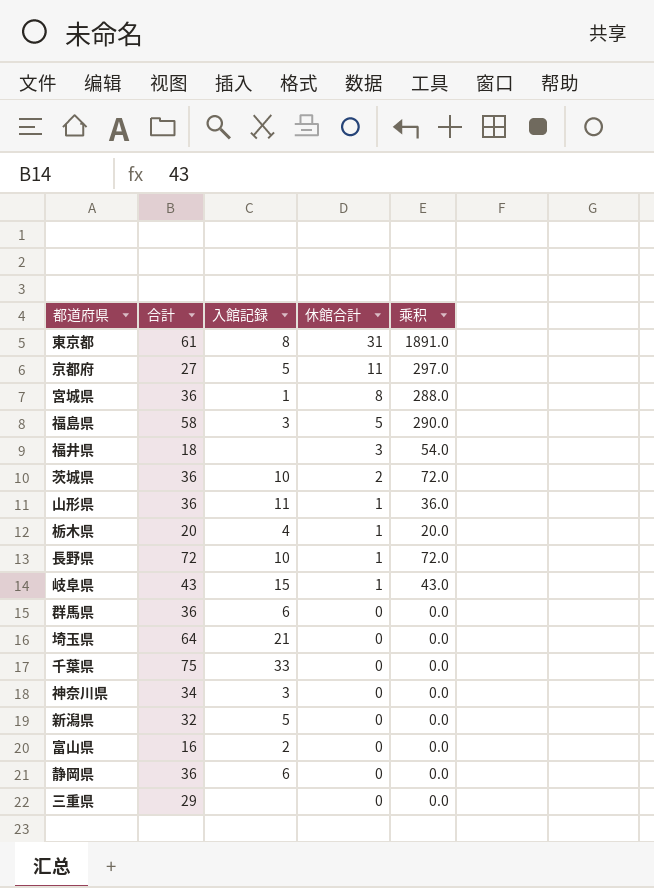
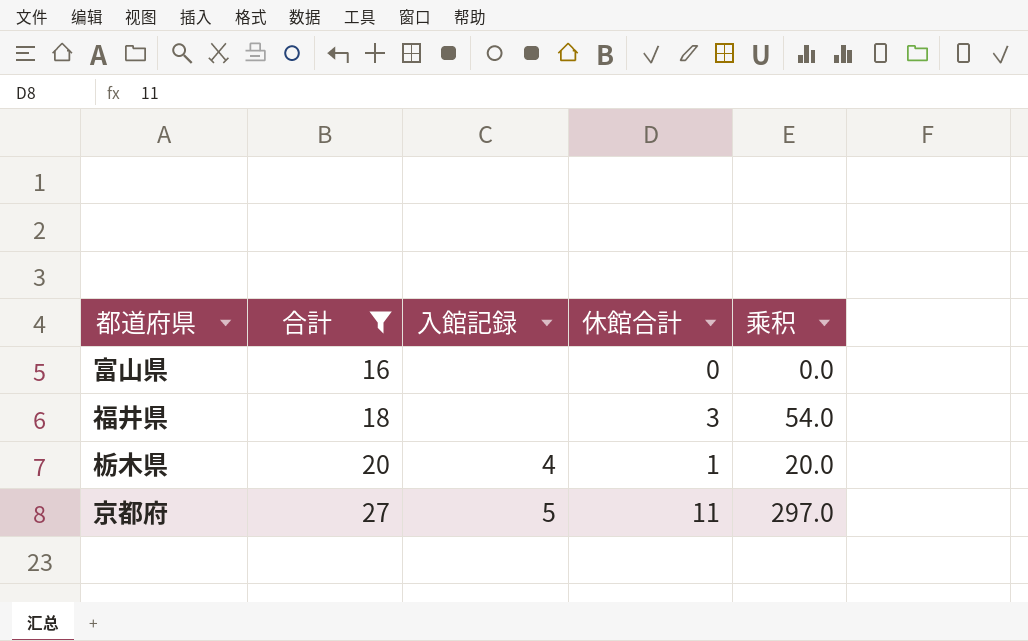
filter: none -> 合計 <= 27
row order: 休館合計 descending -> 合計 ascending
富山県 | 入館記録: 2 -> none

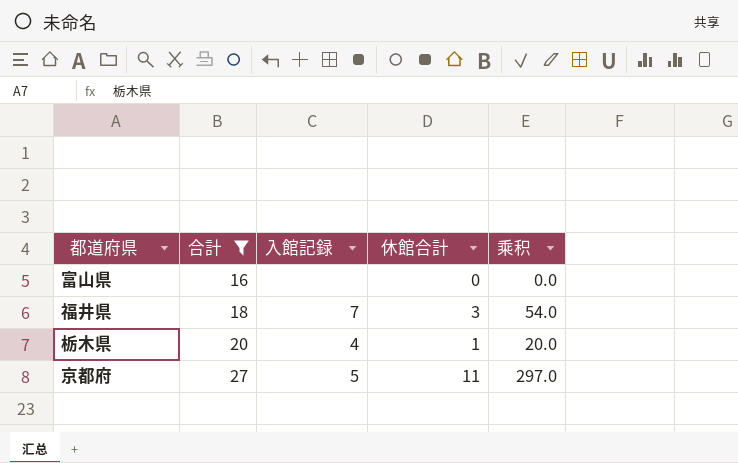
福井県 | 入館記録: none -> 7

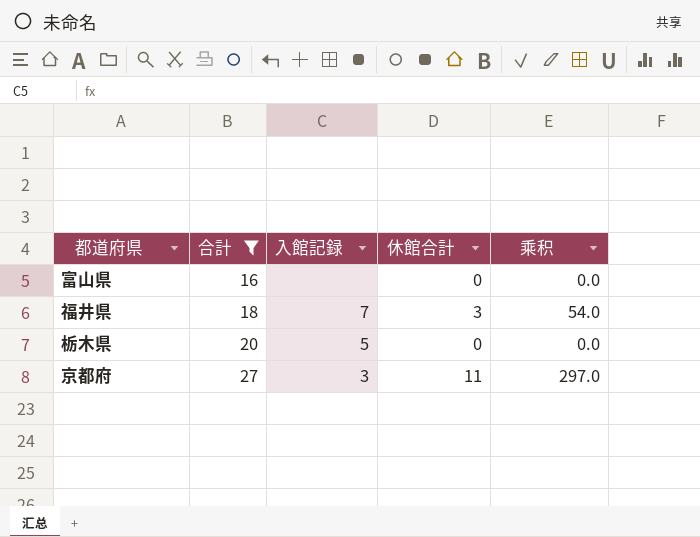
栃木県 | 入館記録: 4 -> 5
栃木県 | 休館合計: 1 -> 0
栃木県 | 乘积: 20.0 -> 0.0
京都府 | 入館記録: 5 -> 3

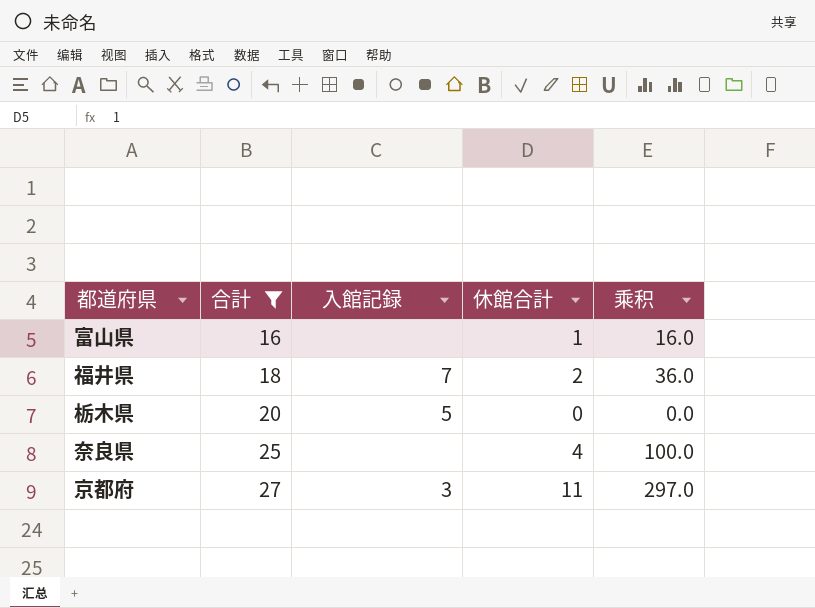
富山県 | 休館合計: 0 -> 1
富山県 | 乘积: 0.0 -> 16.0
福井県 | 休館合計: 3 -> 2
福井県 | 乘积: 54.0 -> 36.0
row 奈良県: none -> 25 | none | 4 | 100.0

